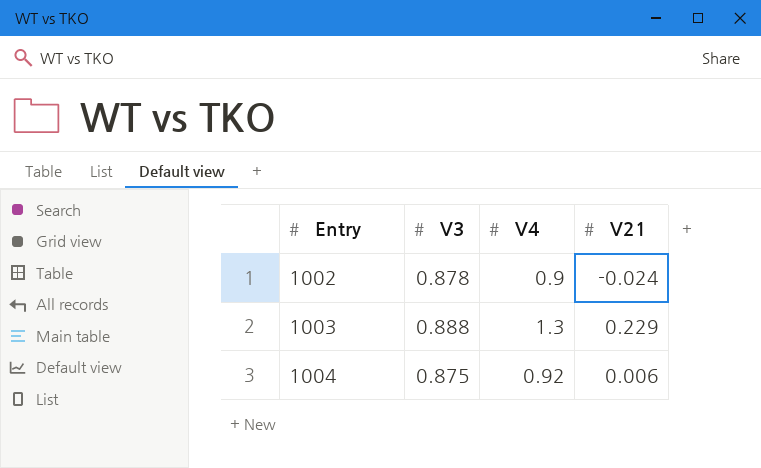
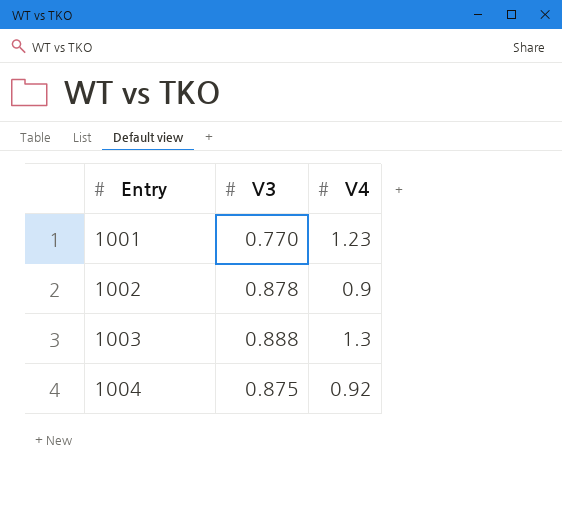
column V21 | position: 4 -> none
row 1001: none -> 0.770 | 1.23

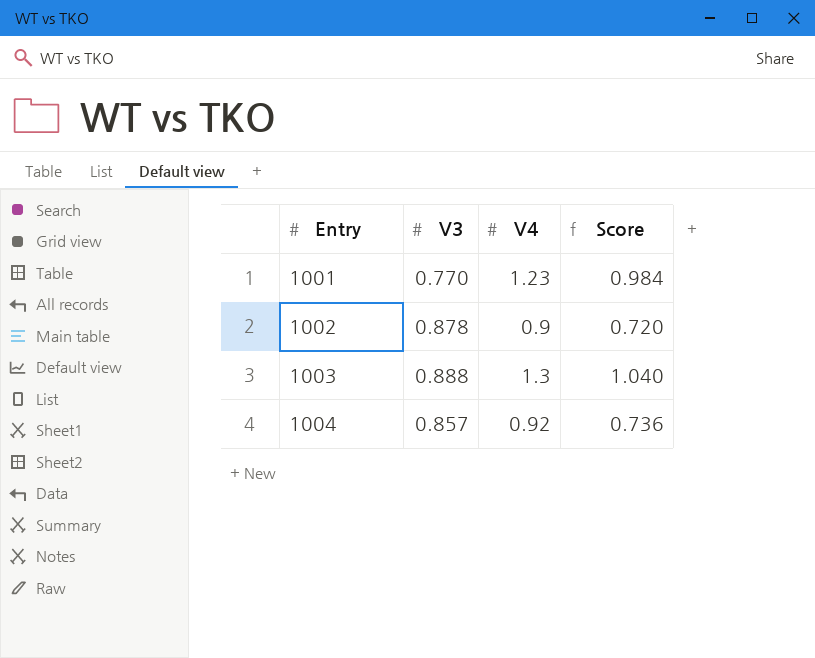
column Score | formula: none -> [V4] * 0.8
1004 | V3: 0.875 -> 0.857

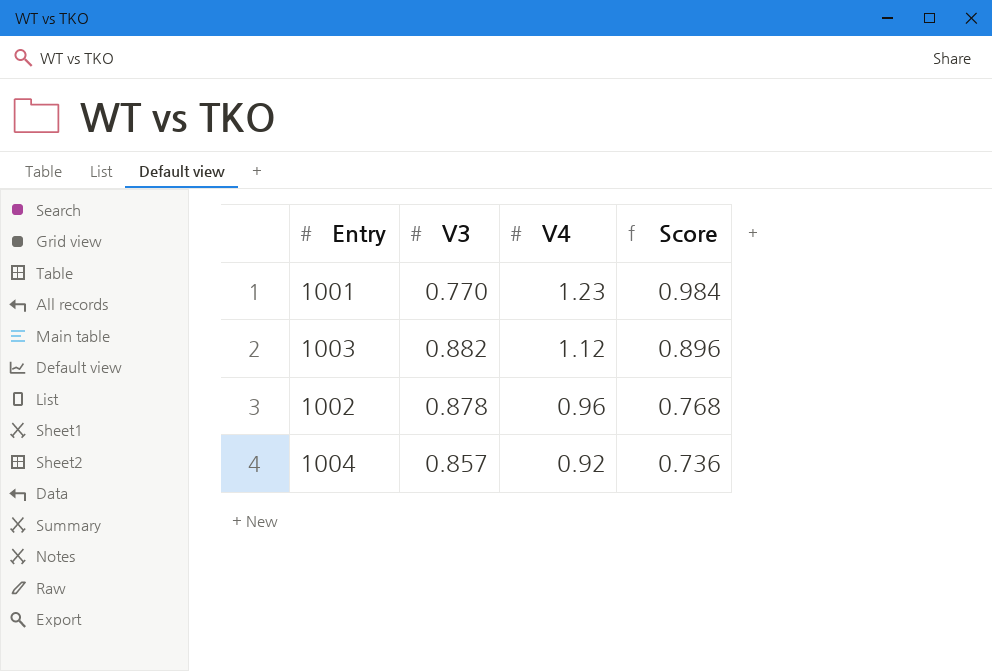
row order: Entry ascending -> V4 descending
1003 | V3: 0.888 -> 0.882
1003 | V4: 1.3 -> 1.12
1003 | Score: 1.040 -> 0.896
1002 | V4: 0.9 -> 0.96
1002 | Score: 0.720 -> 0.768

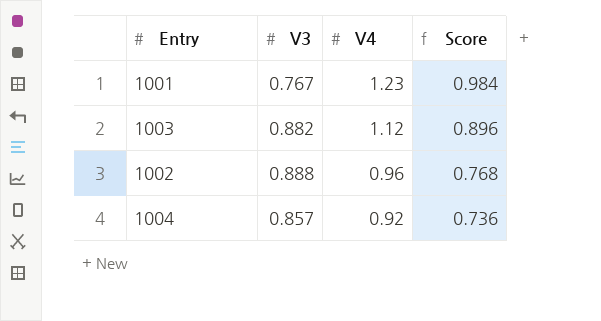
1001 | V3: 0.770 -> 0.767
1002 | V3: 0.878 -> 0.888

